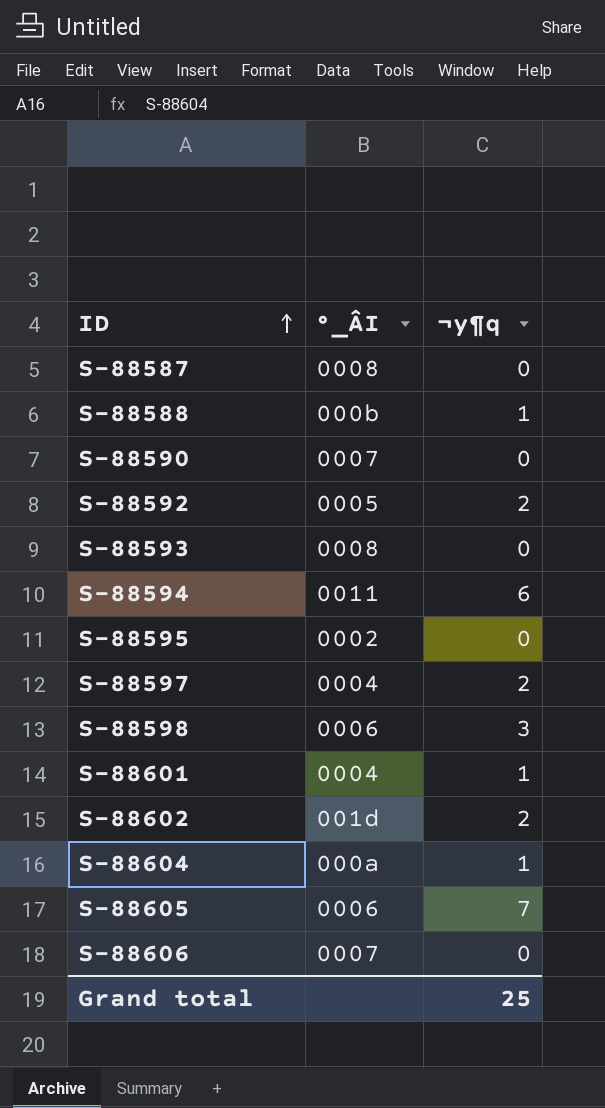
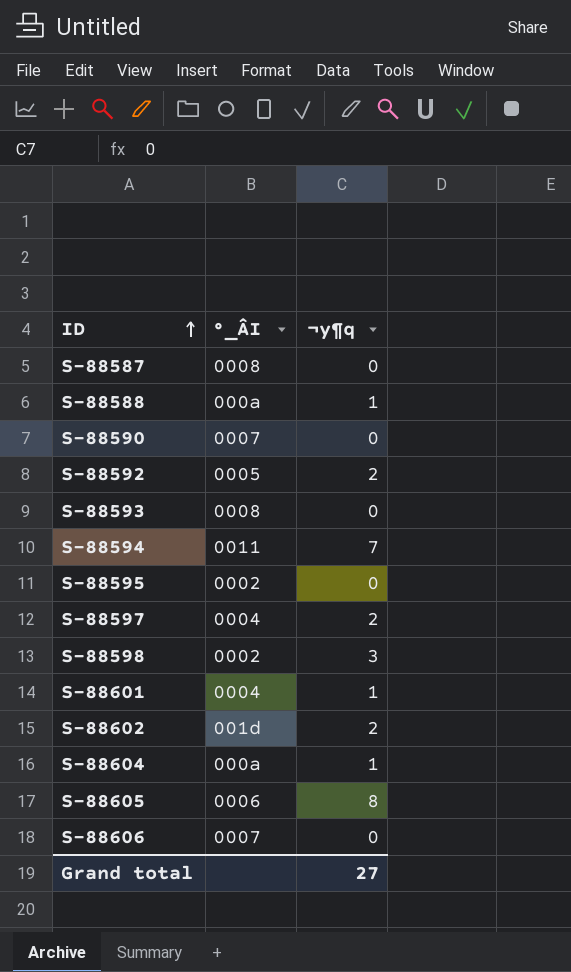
S-88588 | °_ÂI: 000b -> 000a
S-88594 | ¬y¶q: 6 -> 7
S-88598 | °_ÂI: 0006 -> 0002
S-88605 | ¬y¶q: 7 -> 8
Grand total | ¬y¶q: 25 -> 27

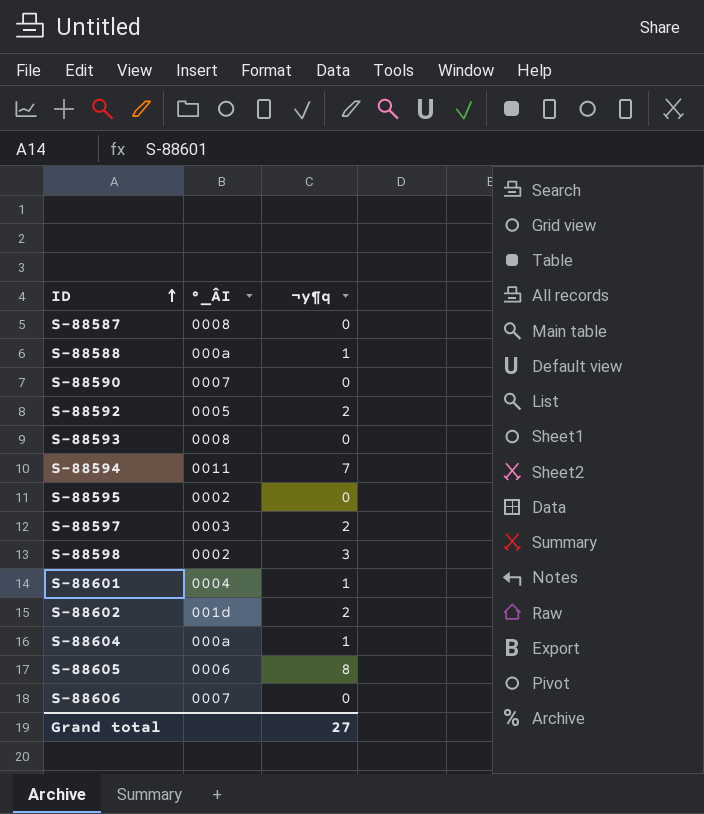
S-88597 | °_ÂI: 0004 -> 0003

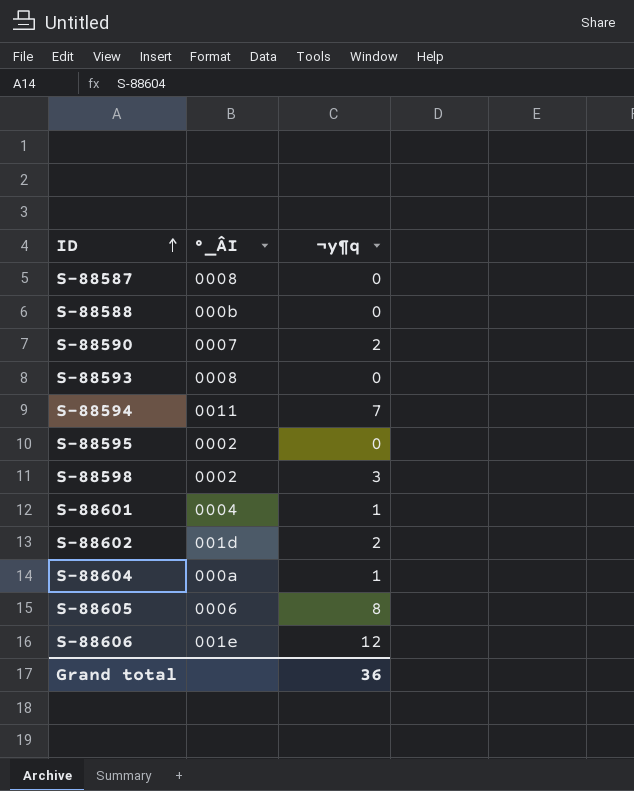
row S-88592: 0005 | 2 -> none
row S-88597: 0003 | 2 -> none
S-88588 | °_ÂI: 000a -> 000b
S-88588 | ¬y¶q: 1 -> 0
S-88590 | ¬y¶q: 0 -> 2
S-88606 | °_ÂI: 0007 -> 001e
S-88606 | ¬y¶q: 0 -> 12
Grand total | ¬y¶q: 27 -> 36

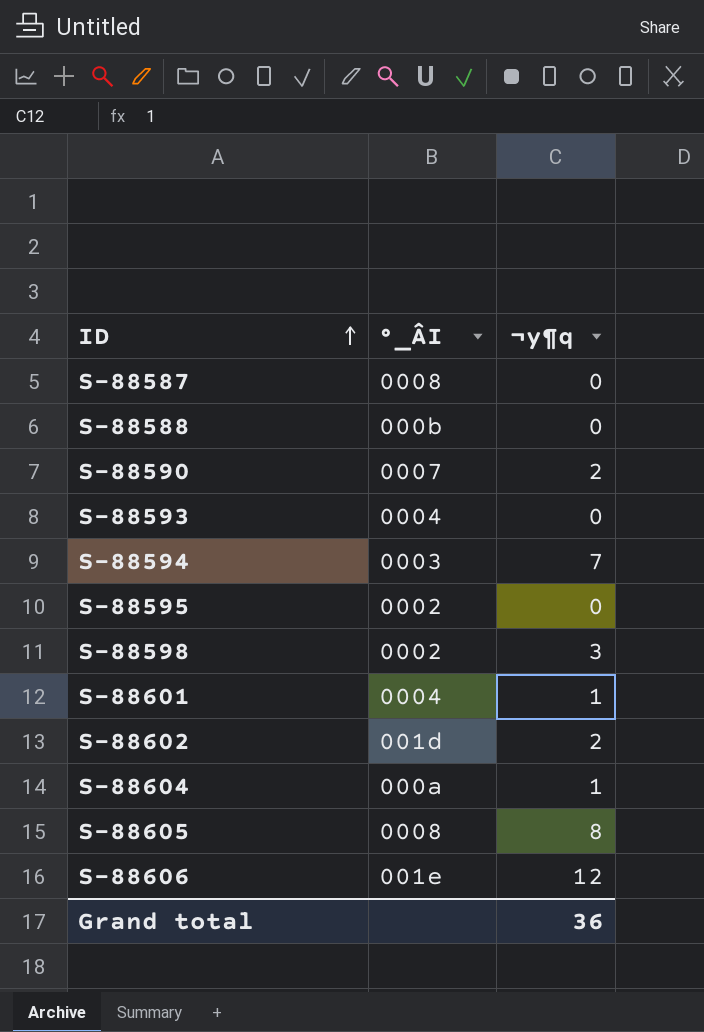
S-88593 | °_ÂI: 0008 -> 0004
S-88594 | °_ÂI: 0011 -> 0003
S-88605 | °_ÂI: 0006 -> 0008

